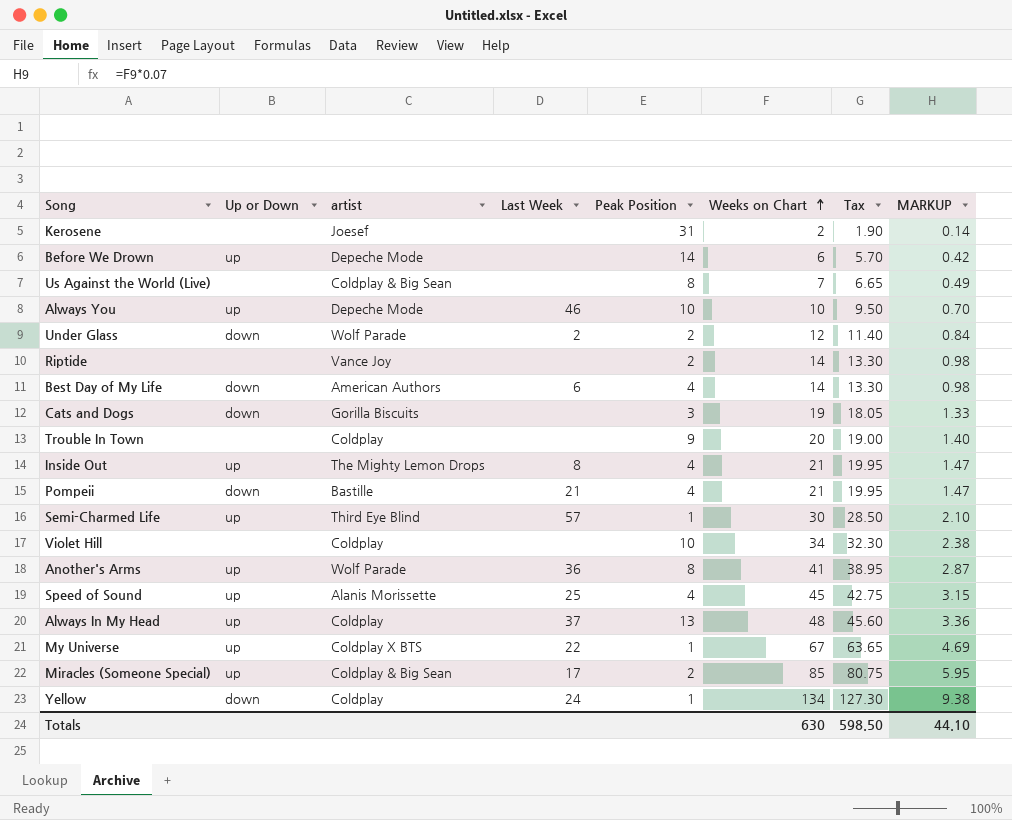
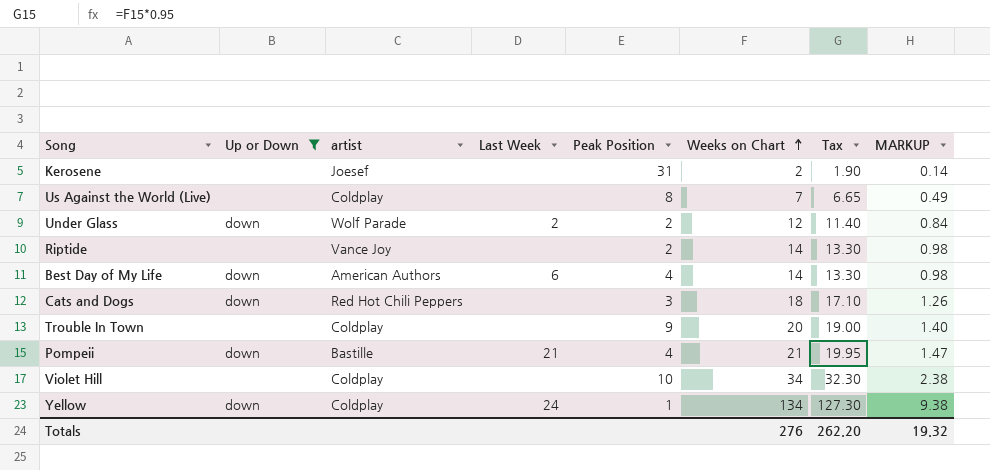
filter: none -> Up or Down != up
Us Against the World (Live) | artist: Coldplay & Big Sean -> Coldplay
Cats and Dogs | artist: Gorilla Biscuits -> Red Hot Chili Peppers
Cats and Dogs | Weeks on Chart: 19 -> 18
Cats and Dogs | Tax: 18.05 -> 17.10
Cats and Dogs | MARKUP: 1.33 -> 1.26
Totals | Weeks on Chart: 630 -> 276
Totals | Tax: 598.50 -> 262.20
Totals | MARKUP: 44.10 -> 19.32

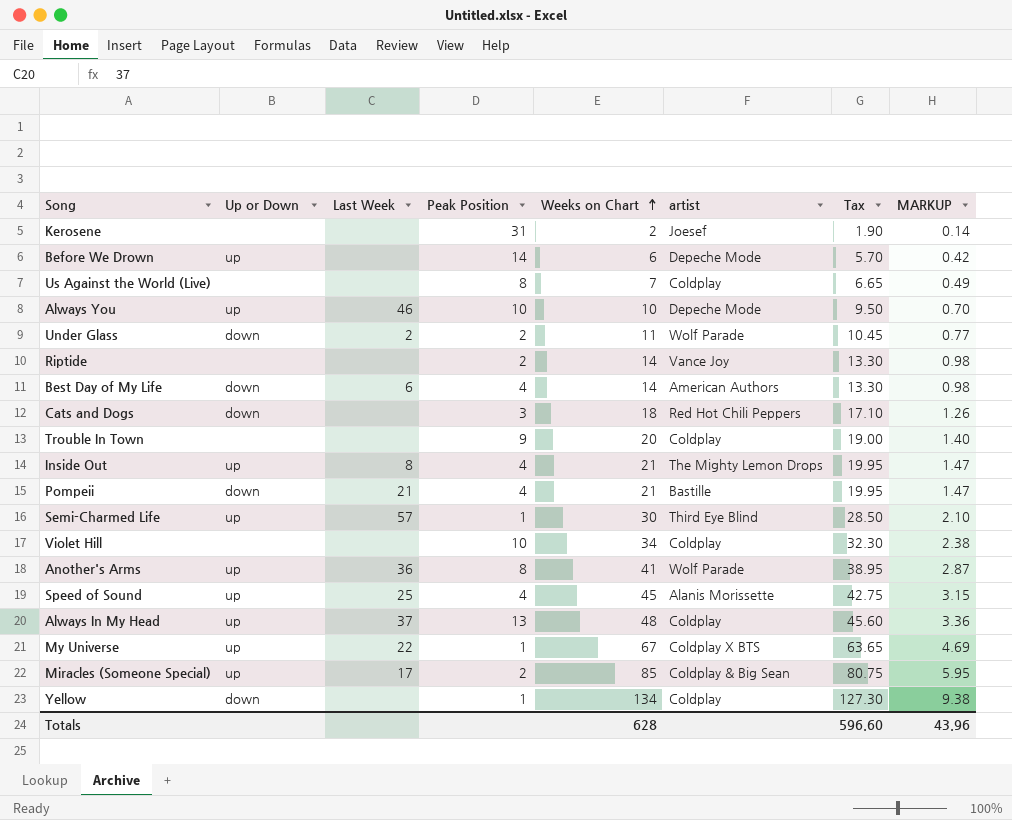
filter: Up or Down != up -> none
column artist | position: 3 -> 6
Under Glass | Weeks on Chart: 12 -> 11
Under Glass | Tax: 11.40 -> 10.45
Under Glass | MARKUP: 0.84 -> 0.77
Yellow | Last Week: 24 -> none
Totals | Weeks on Chart: 276 -> 628
Totals | Tax: 262.20 -> 596.60
Totals | MARKUP: 19.32 -> 43.96

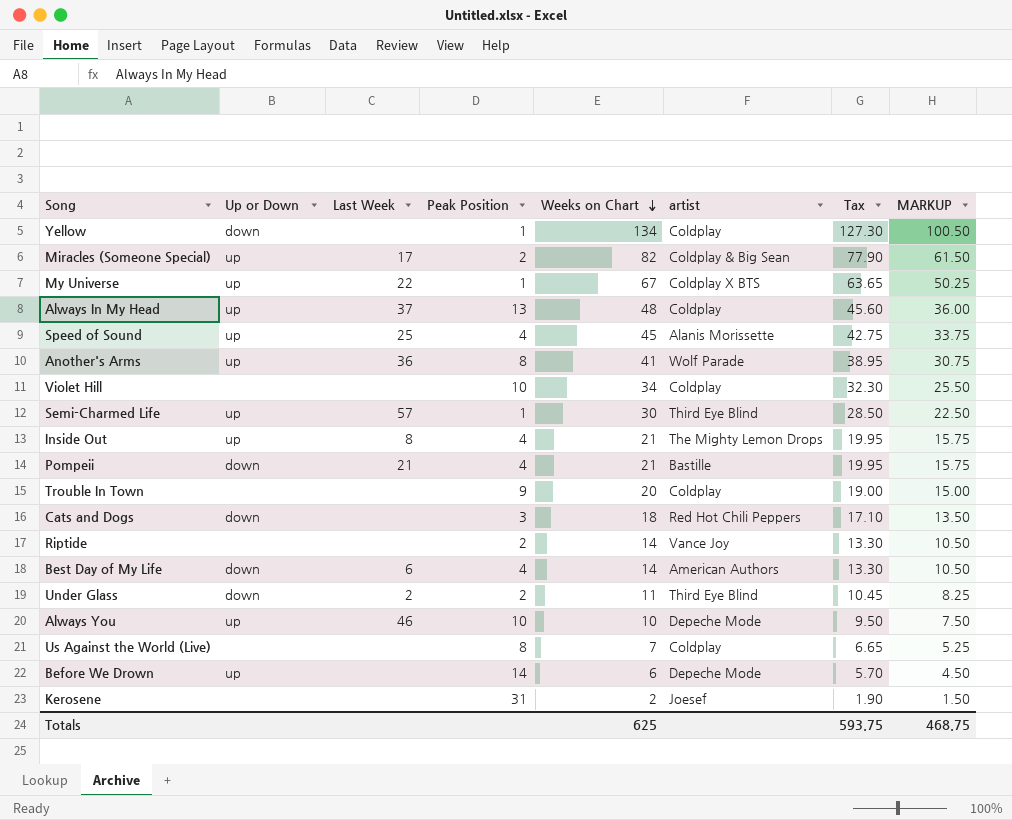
row order: Weeks on Chart ascending -> Weeks on Chart descending
column MARKUP | formula: [Weeks on Chart] * 0.07 -> [Weeks on Chart] * 0.75
Miracles (Someone Special) | Weeks on Chart: 85 -> 82
Miracles (Someone Special) | Tax: 80.75 -> 77.90
Under Glass | artist: Wolf Parade -> Third Eye Blind
Totals | Weeks on Chart: 628 -> 625
Totals | Tax: 596.60 -> 593.75
Totals | MARKUP: 43.96 -> 468.75

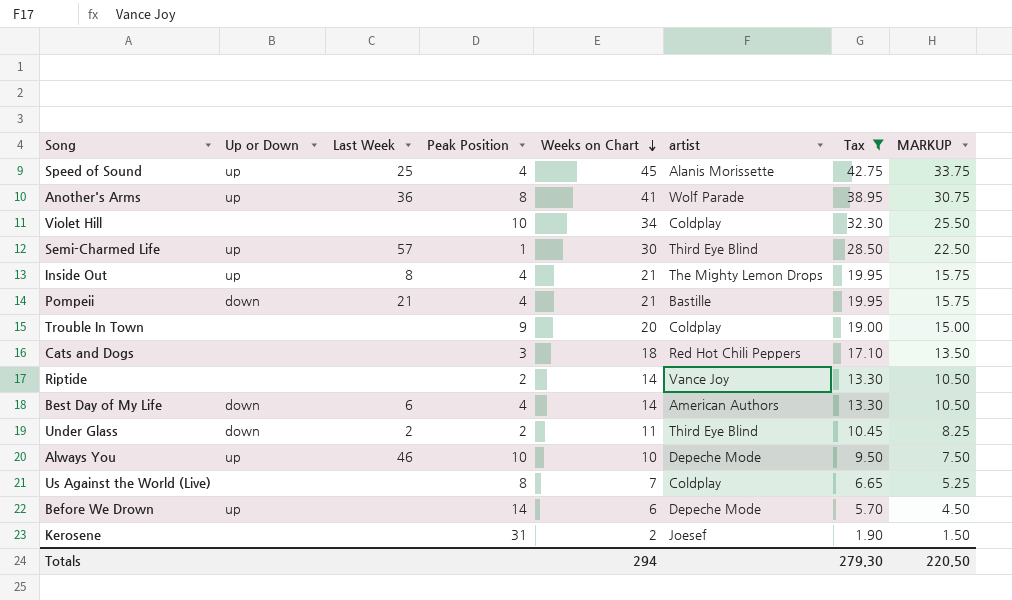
filter: none -> Tax <= 42.75
Cats and Dogs | Up or Down: down -> none
Totals | Weeks on Chart: 625 -> 294
Totals | Tax: 593.75 -> 279.30
Totals | MARKUP: 468.75 -> 220.50

